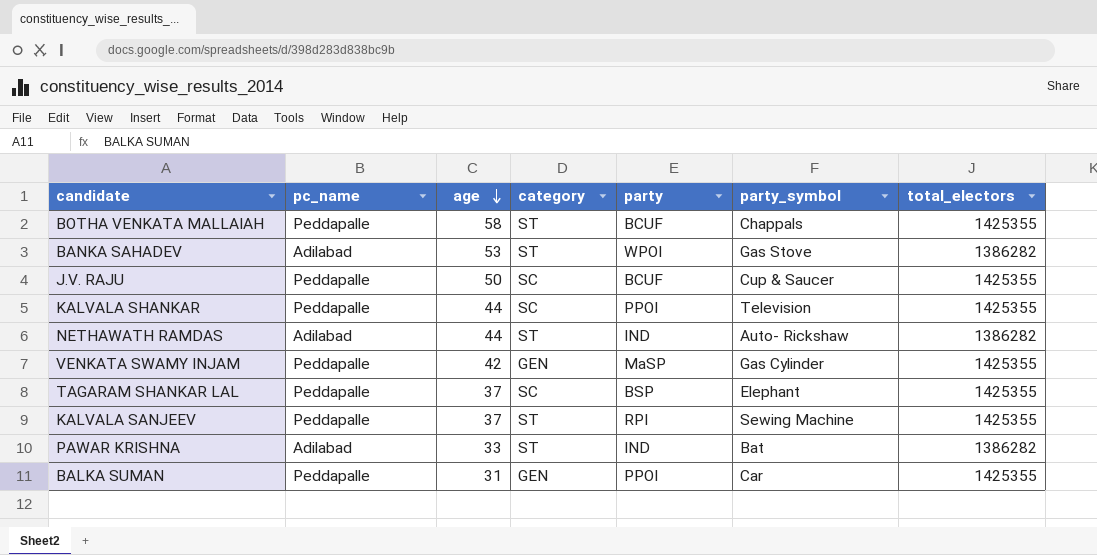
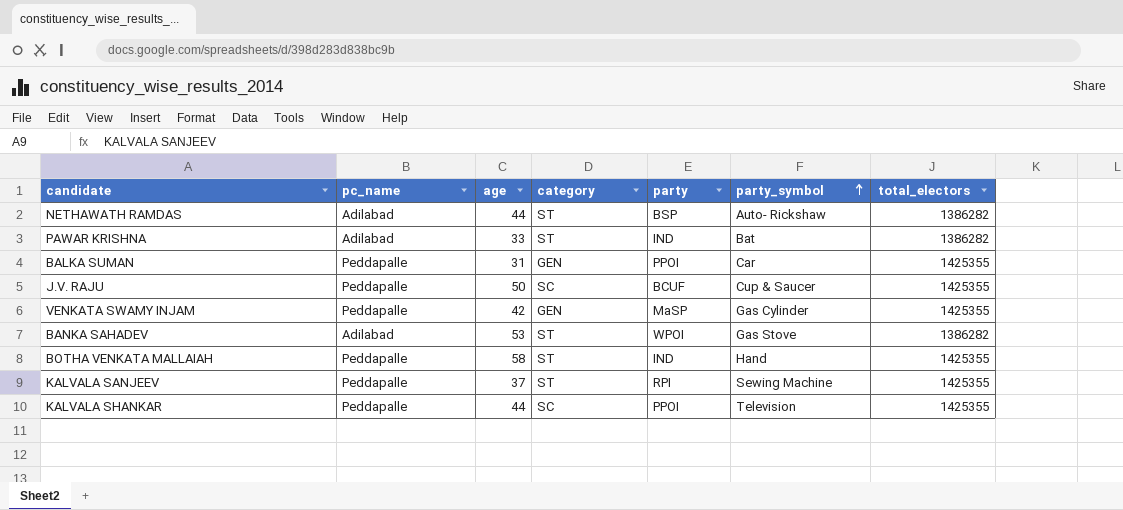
row order: age descending -> party_symbol ascending
row TAGARAM SHANKAR LAL: Peddapalle | 37 | SC | BSP | Elephant | 1425355 -> none
NETHAWATH RAMDAS | party: IND -> BSP
BOTHA VENKATA MALLAIAH | party: BCUF -> IND
BOTHA VENKATA MALLAIAH | party_symbol: Chappals -> Hand

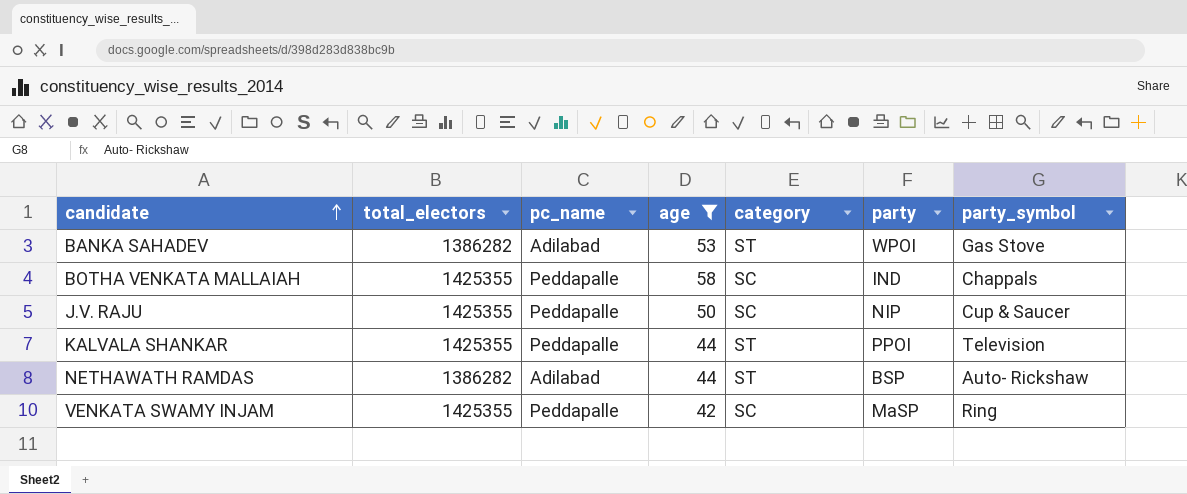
filter: none -> age >= 42
row order: party_symbol ascending -> candidate ascending
column total_electors | position: 7 -> 2
BOTHA VENKATA MALLAIAH | category: ST -> SC
BOTHA VENKATA MALLAIAH | party_symbol: Hand -> Chappals
J.V. RAJU | party: BCUF -> NIP
KALVALA SHANKAR | category: SC -> ST
VENKATA SWAMY INJAM | category: GEN -> SC
VENKATA SWAMY INJAM | party_symbol: Gas Cylinder -> Ring

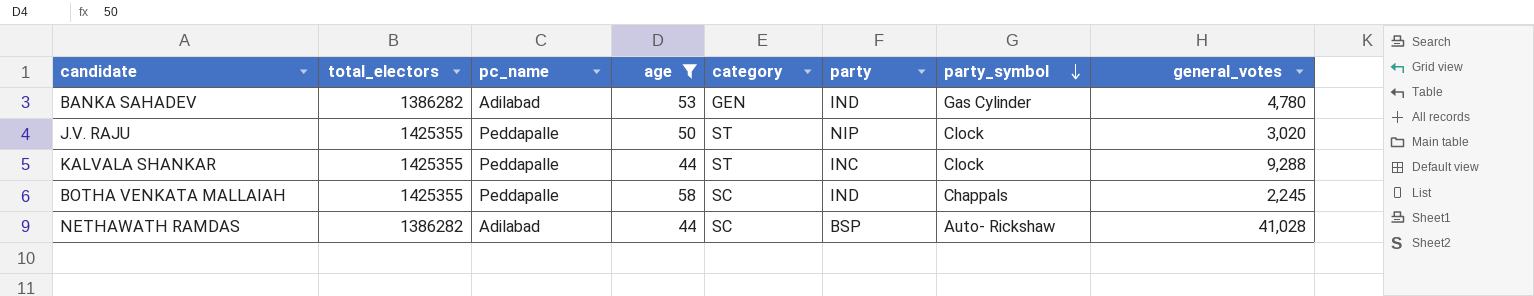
row order: candidate ascending -> party_symbol descending
column general_votes | position: none -> 8
row VENKATA SWAMY INJAM: 1425355 | Peddapalle | 42 | SC | MaSP | Ring -> none
BANKA SAHADEV | category: ST -> GEN
BANKA SAHADEV | party: WPOI -> IND
BANKA SAHADEV | party_symbol: Gas Stove -> Gas Cylinder
J.V. RAJU | category: SC -> ST
J.V. RAJU | party_symbol: Cup & Saucer -> Clock
KALVALA SHANKAR | party: PPOI -> INC
KALVALA SHANKAR | party_symbol: Television -> Clock
NETHAWATH RAMDAS | category: ST -> SC

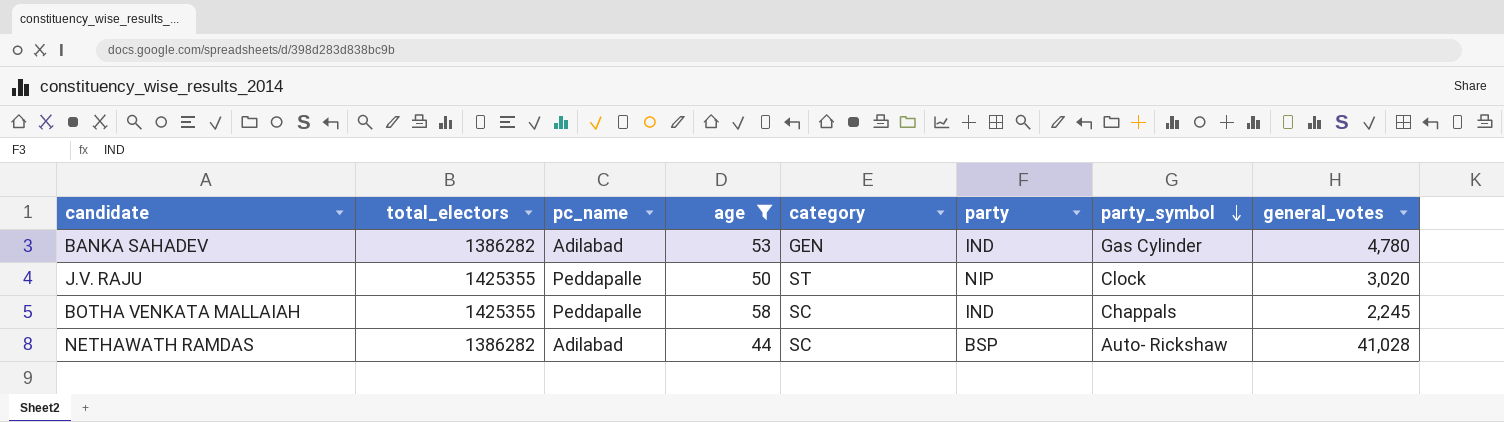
row KALVALA SHANKAR: 1425355 | Peddapalle | 44 | ST | INC | Clock | 9,288 -> none

